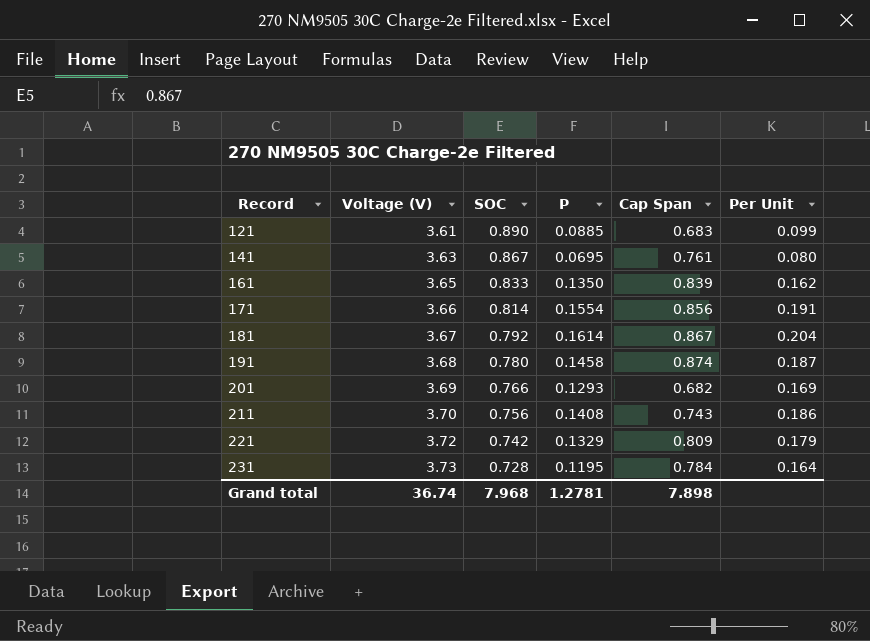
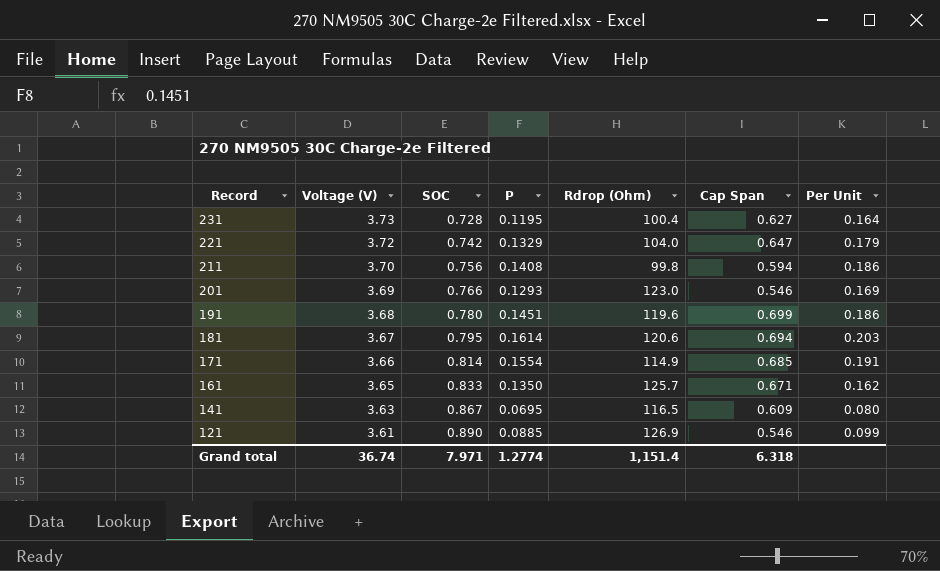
row order: Record ascending -> Record descending
column Rdrop (Ohm) | position: none -> 5
231 | Cap Span: 0.784 -> 0.627
221 | Cap Span: 0.809 -> 0.647
211 | Cap Span: 0.743 -> 0.594
201 | Cap Span: 0.682 -> 0.546
191 | P: 0.1458 -> 0.1451
191 | Cap Span: 0.874 -> 0.699
191 | Per Unit: 0.187 -> 0.186
181 | SOC: 0.792 -> 0.795
181 | Cap Span: 0.867 -> 0.694
181 | Per Unit: 0.204 -> 0.203
171 | Cap Span: 0.856 -> 0.685
161 | Cap Span: 0.839 -> 0.671
141 | Cap Span: 0.761 -> 0.609
121 | Cap Span: 0.683 -> 0.546
Grand total | SOC: 7.968 -> 7.971
Grand total | P: 1.2781 -> 1.2774
Grand total | Cap Span: 7.898 -> 6.318

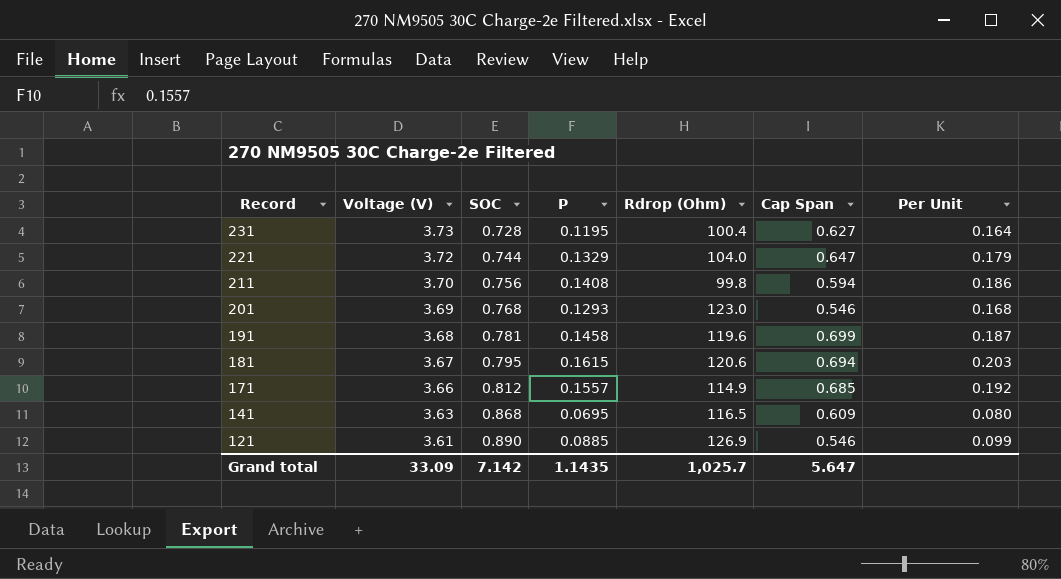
row 161: 3.65 | 0.833 | 0.1350 | 125.7 | 0.671 | 0.162 -> none
221 | SOC: 0.742 -> 0.744
201 | SOC: 0.766 -> 0.768
201 | Per Unit: 0.169 -> 0.168
191 | SOC: 0.780 -> 0.781
191 | P: 0.1451 -> 0.1458
191 | Per Unit: 0.186 -> 0.187
181 | P: 0.1614 -> 0.1615
171 | SOC: 0.814 -> 0.812
171 | P: 0.1554 -> 0.1557
171 | Per Unit: 0.191 -> 0.192
141 | SOC: 0.867 -> 0.868
Grand total | Voltage (V): 36.74 -> 33.09
Grand total | SOC: 7.971 -> 7.142
Grand total | P: 1.2774 -> 1.1435
Grand total | Rdrop (Ohm): 1,151.4 -> 1,025.7
Grand total | Cap Span: 6.318 -> 5.647

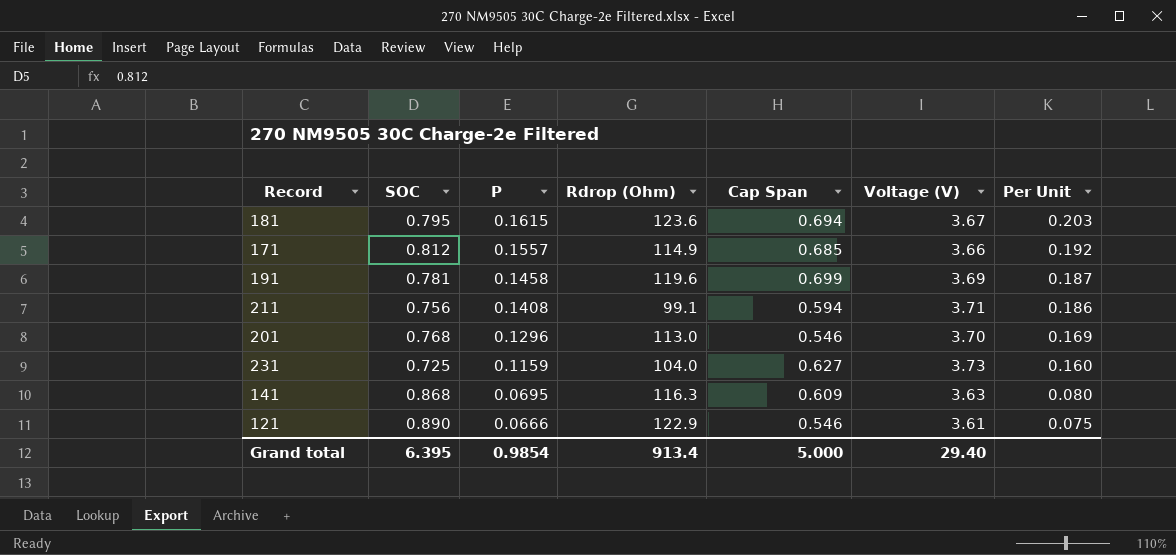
row order: Record descending -> P descending
column Voltage (V) | position: 2 -> 6
row 221: 3.72 | 0.744 | 0.1329 | 104.0 | 0.647 | 0.179 -> none
181 | Rdrop (Ohm): 120.6 -> 123.6
191 | Voltage (V): 3.68 -> 3.69
211 | Rdrop (Ohm): 99.8 -> 99.1
211 | Voltage (V): 3.70 -> 3.71
201 | P: 0.1293 -> 0.1296
201 | Rdrop (Ohm): 123.0 -> 113.0
201 | Voltage (V): 3.69 -> 3.70
201 | Per Unit: 0.168 -> 0.169
231 | SOC: 0.728 -> 0.725
231 | P: 0.1195 -> 0.1159
231 | Rdrop (Ohm): 100.4 -> 104.0
231 | Per Unit: 0.164 -> 0.160
141 | Rdrop (Ohm): 116.5 -> 116.3
121 | P: 0.0885 -> 0.0666
121 | Rdrop (Ohm): 126.9 -> 122.9
121 | Per Unit: 0.099 -> 0.075
Grand total | SOC: 7.142 -> 6.395
Grand total | P: 1.1435 -> 0.9854
Grand total | Rdrop (Ohm): 1,025.7 -> 913.4
Grand total | Cap Span: 5.647 -> 5.000
Grand total | Voltage (V): 33.09 -> 29.40

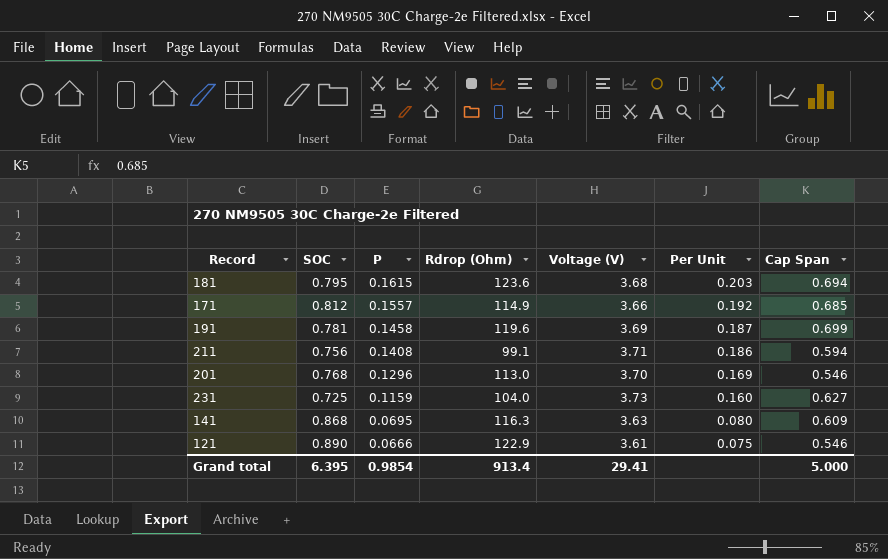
column Cap Span | position: 5 -> 7
181 | Voltage (V): 3.67 -> 3.68
Grand total | Voltage (V): 29.40 -> 29.41

